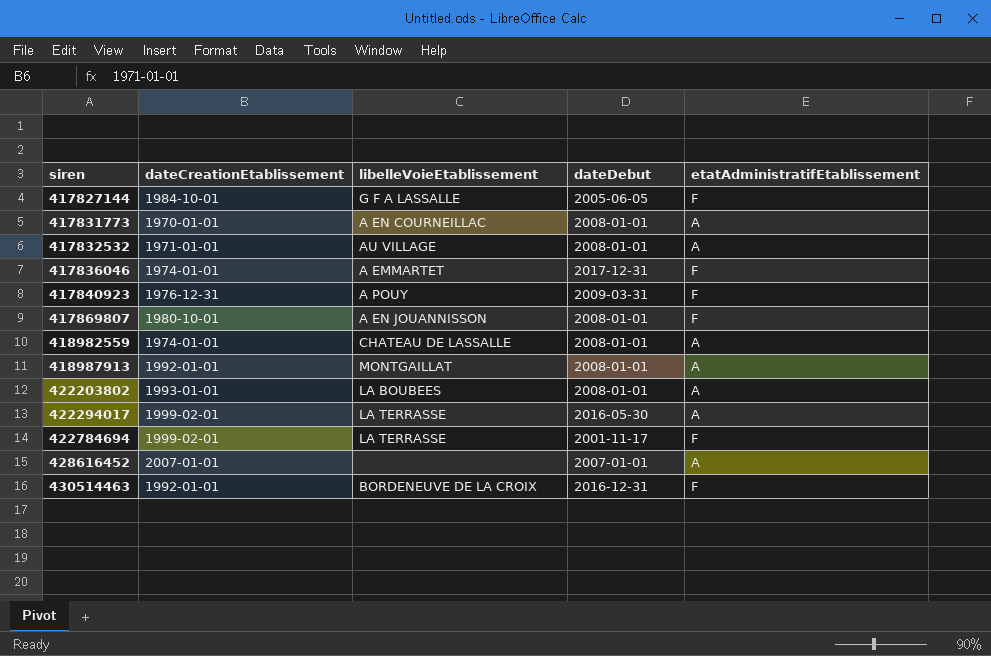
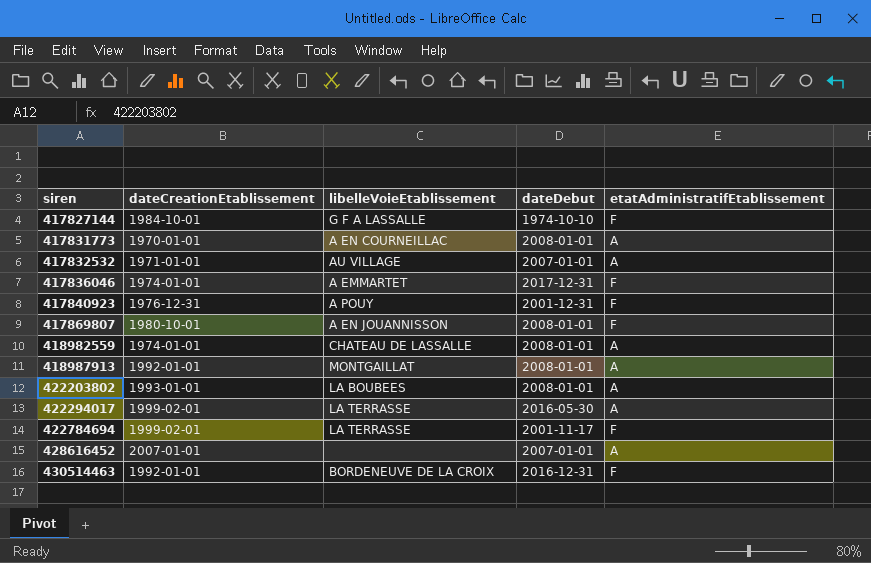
417827144 | dateDebut: 2005-06-05 -> 1974-10-10
417832532 | dateDebut: 2008-01-01 -> 2007-01-01
417840923 | dateDebut: 2009-03-31 -> 2001-12-31

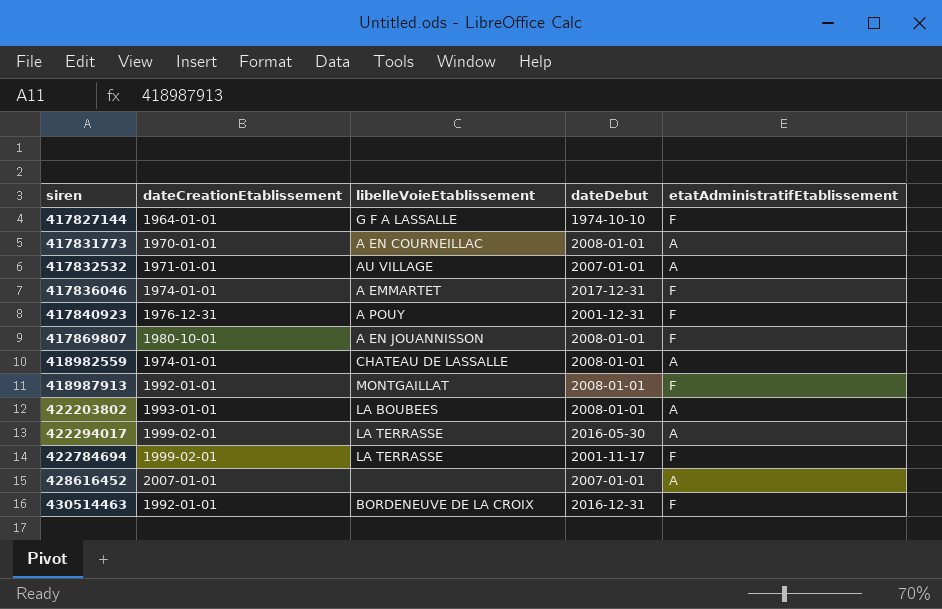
417827144 | dateCreationEtablissement: 1984-10-01 -> 1964-01-01
418987913 | etatAdministratifEtablissement: A -> F

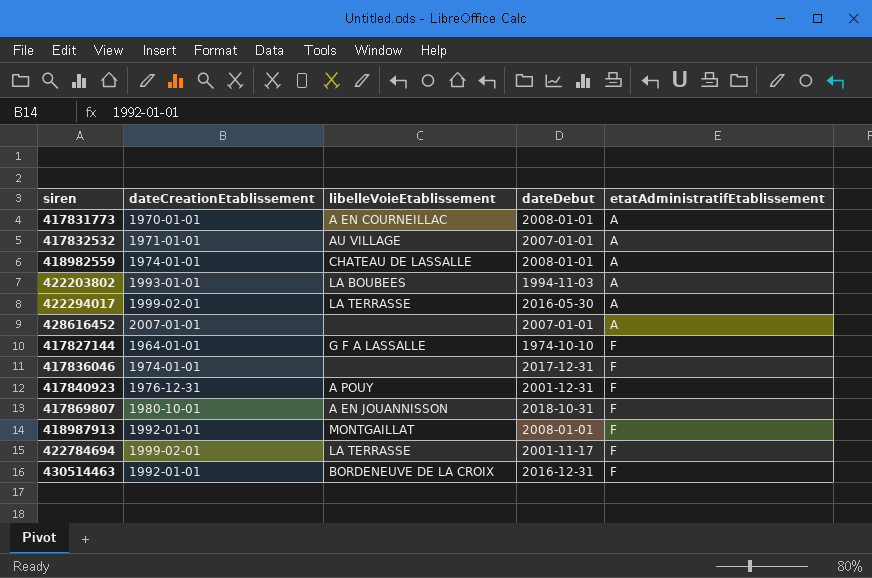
row order: siren ascending -> etatAdministratifEtablissement ascending
422203802 | dateDebut: 2008-01-01 -> 1994-11-03
417836046 | libelleVoieEtablissement: A EMMARTET -> none
417869807 | dateDebut: 2008-01-01 -> 2018-10-31

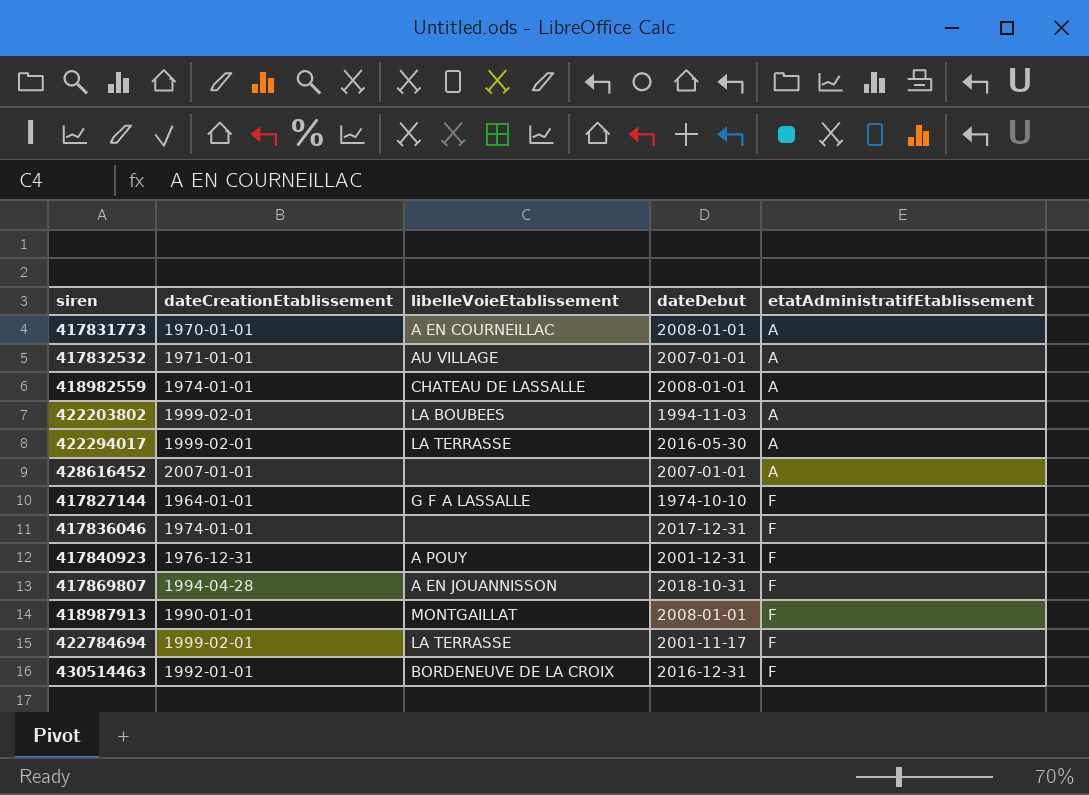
422203802 | dateCreationEtablissement: 1993-01-01 -> 1999-02-01
417869807 | dateCreationEtablissement: 1980-10-01 -> 1994-04-28
418987913 | dateCreationEtablissement: 1992-01-01 -> 1990-01-01

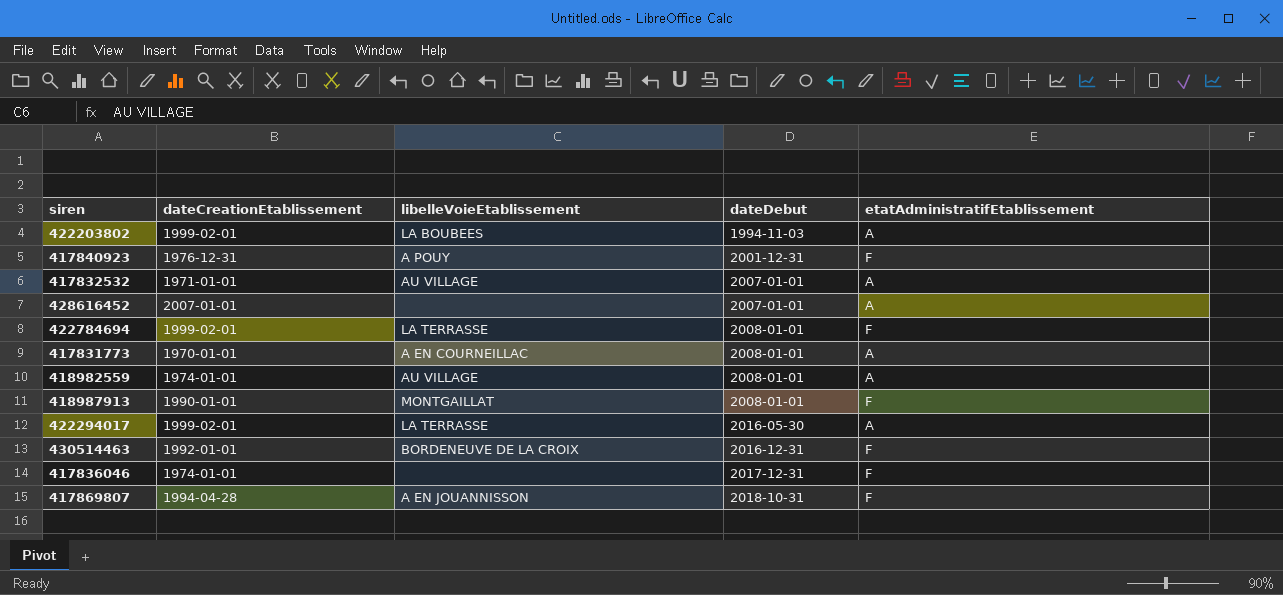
row order: etatAdministratifEtablissement ascending -> dateDebut ascending
row 417827144: 1964-01-01 | G F A LASSALLE | 1974-10-10 | F -> none
422784694 | dateDebut: 2001-11-17 -> 2008-01-01
418982559 | libelleVoieEtablissement: CHATEAU DE LASSALLE -> AU VILLAGE

